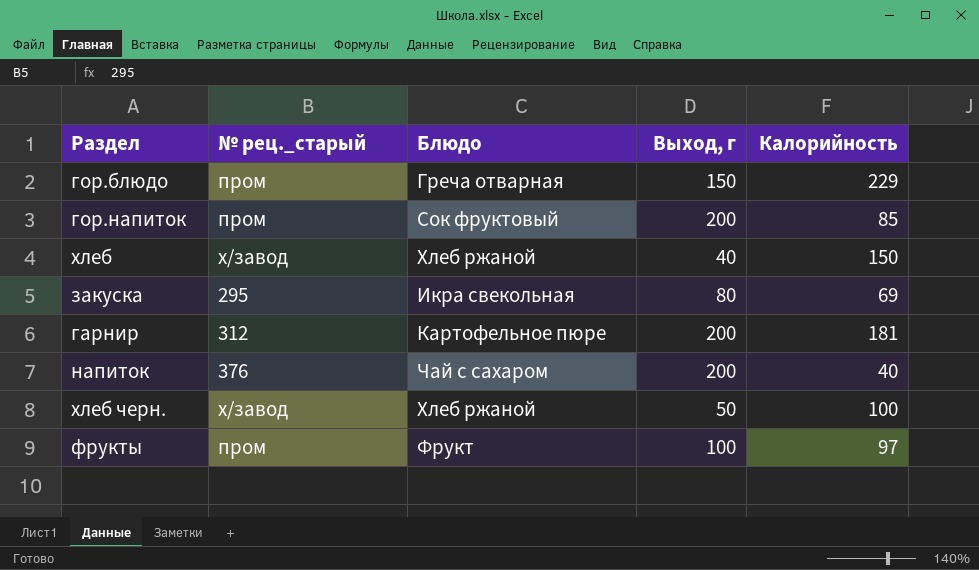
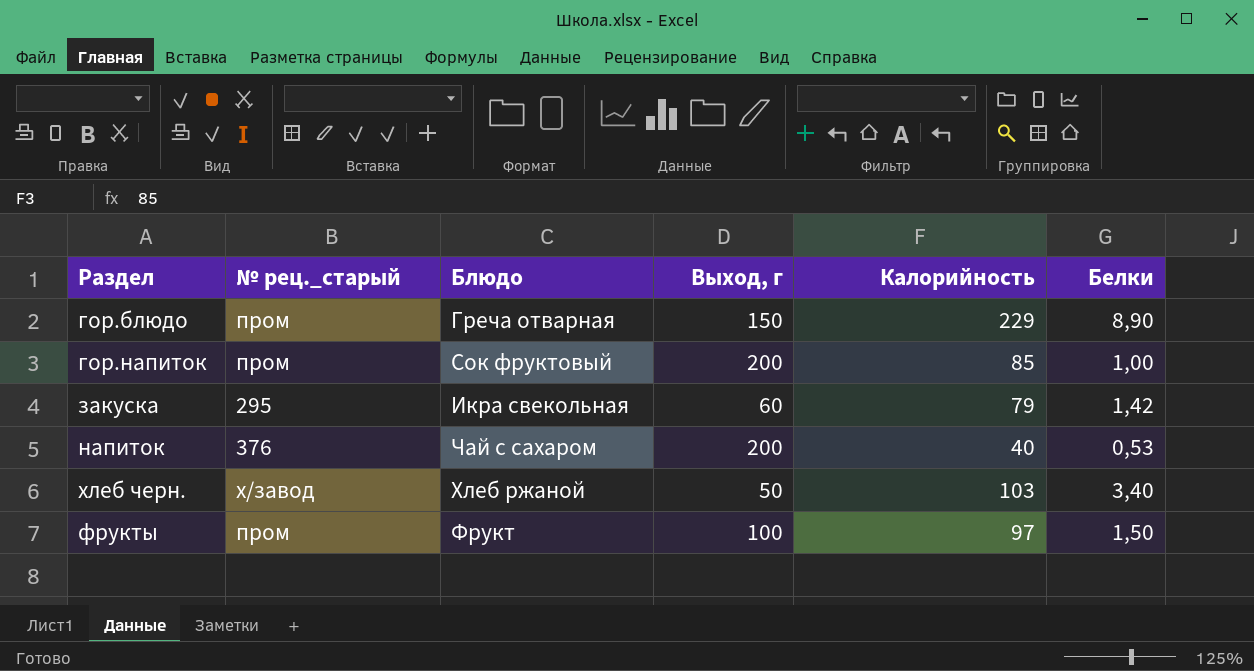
column Белки | position: none -> 6
row хлеб: х/завод | Хлеб ржаной | 40 | 150 -> none
row гарнир: 312 | Картофельное пюре | 200 | 181 -> none
закуска | Выход, г: 80 -> 60
закуска | Калорийность: 69 -> 79
хлеб черн. | Калорийность: 100 -> 103

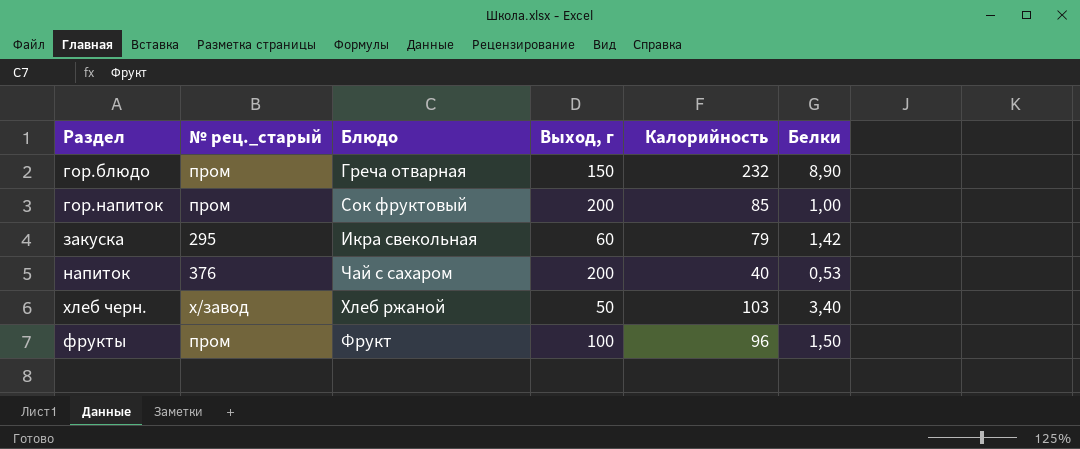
гор.блюдо | Калорийность: 229 -> 232
фрукты | Калорийность: 97 -> 96

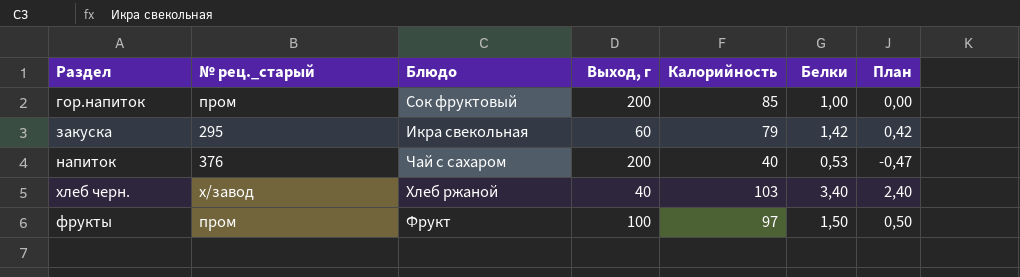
column План | formula: none -> [Белки] - 1
row гор.блюдо: пром | Греча отварная | 150 | 232 | 8,90 -> none
хлеб черн. | Выход, г: 50 -> 40
фрукты | Калорийность: 96 -> 97

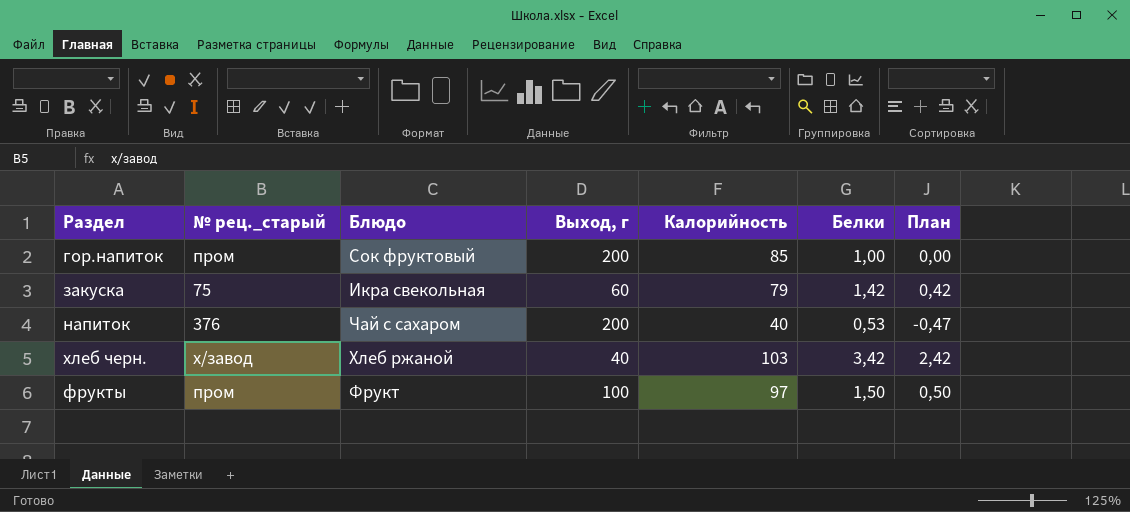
закуска | № рец._старый: 295 -> 75
хлеб черн. | Белки: 3,40 -> 3,42
хлеб черн. | План: 2,40 -> 2,42

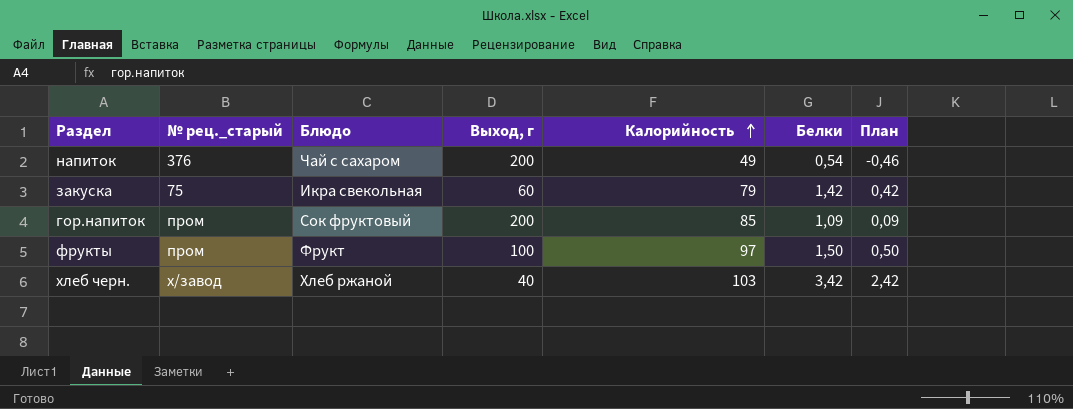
row order: none -> Калорийность ascending
напиток | Калорийность: 40 -> 49
напиток | Белки: 0,53 -> 0,54
напиток | План: -0,47 -> -0,46
гор.напиток | Белки: 1,00 -> 1,09
гор.напиток | План: 0,00 -> 0,09

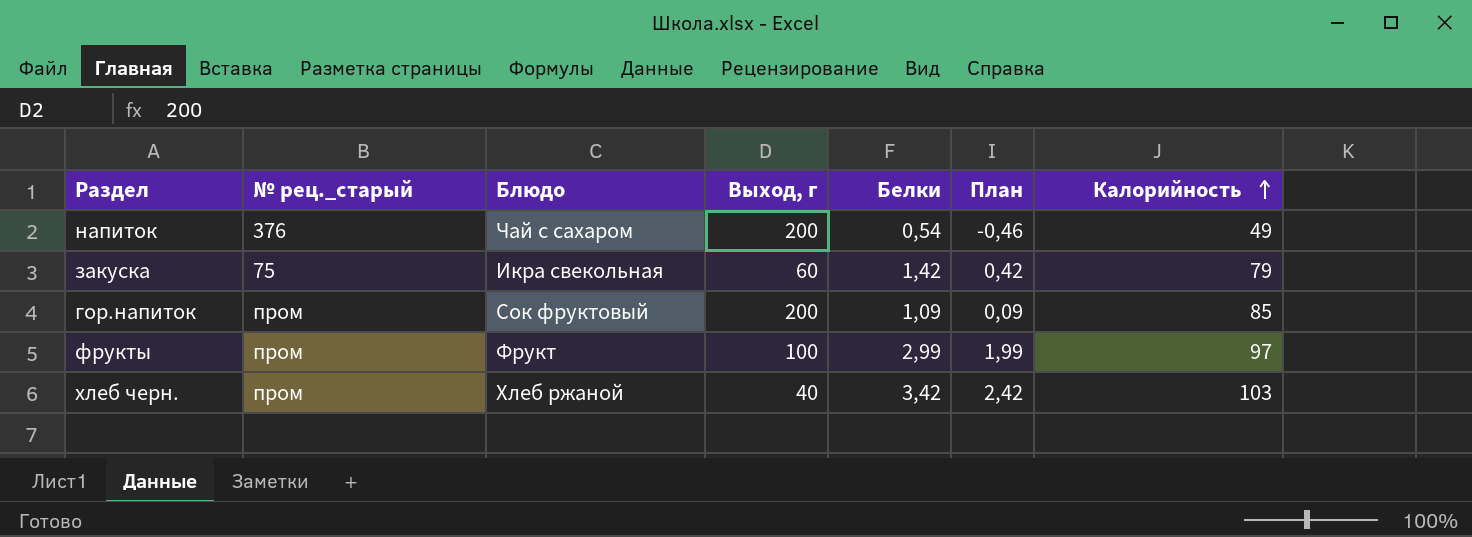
column Калорийность | position: 5 -> 7
фрукты | Белки: 1,50 -> 2,99
фрукты | План: 0,50 -> 1,99
хлеб черн. | № рец._старый: х/завод -> пром

